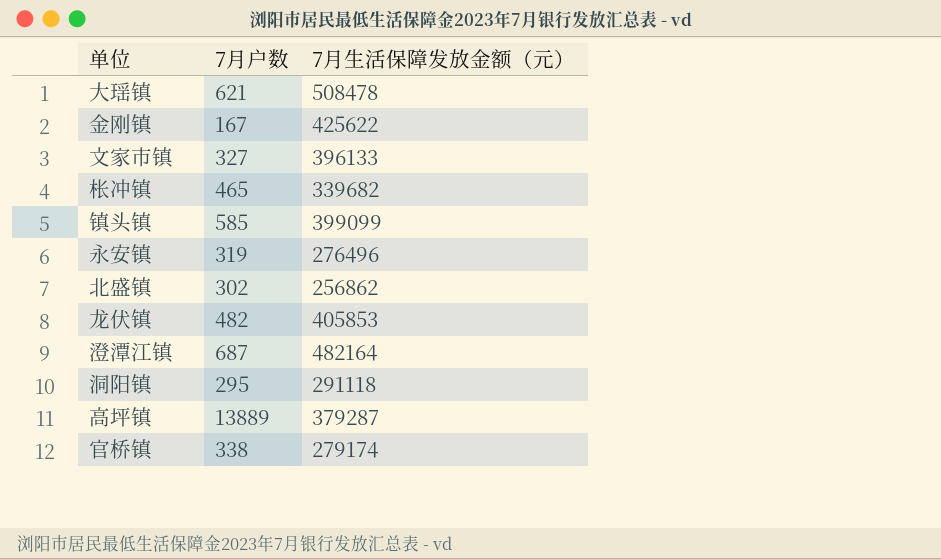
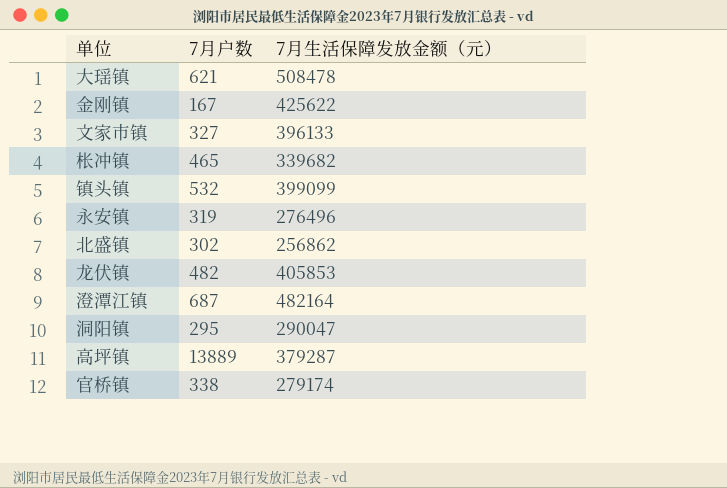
镇头镇 | 7月户数: 585 -> 532
洞阳镇 | 7月生活保障发放金额（元）: 291118 -> 290047

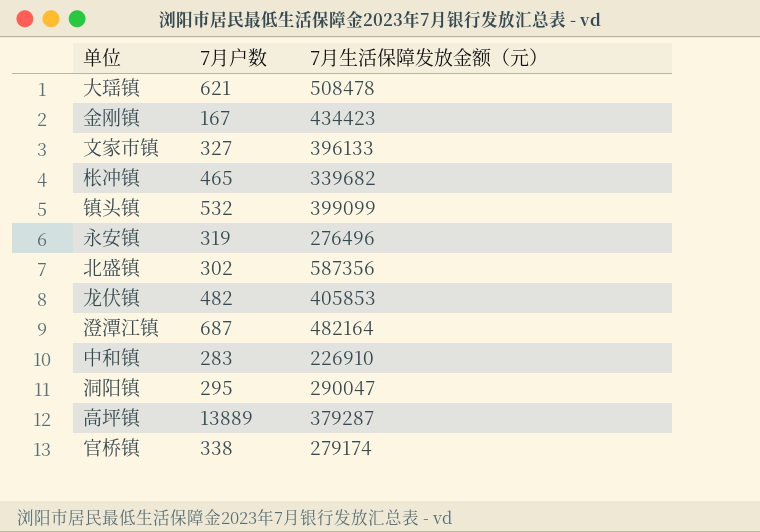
金刚镇 | 7月生活保障发放金额（元）: 425622 -> 434423
北盛镇 | 7月生活保障发放金额（元）: 256862 -> 587356
row 中和镇: none -> 283 | 226910

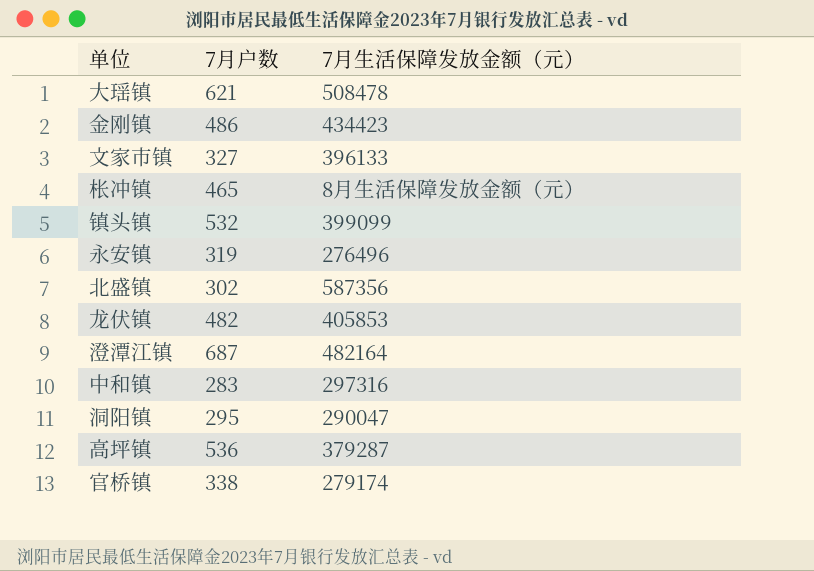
金刚镇 | 7月户数: 167 -> 486
枨冲镇 | 7月生活保障发放金额（元）: 339682 -> 8月生活保障发放金额（元）
中和镇 | 7月生活保障发放金额（元）: 226910 -> 297316
高坪镇 | 7月户数: 13889 -> 536

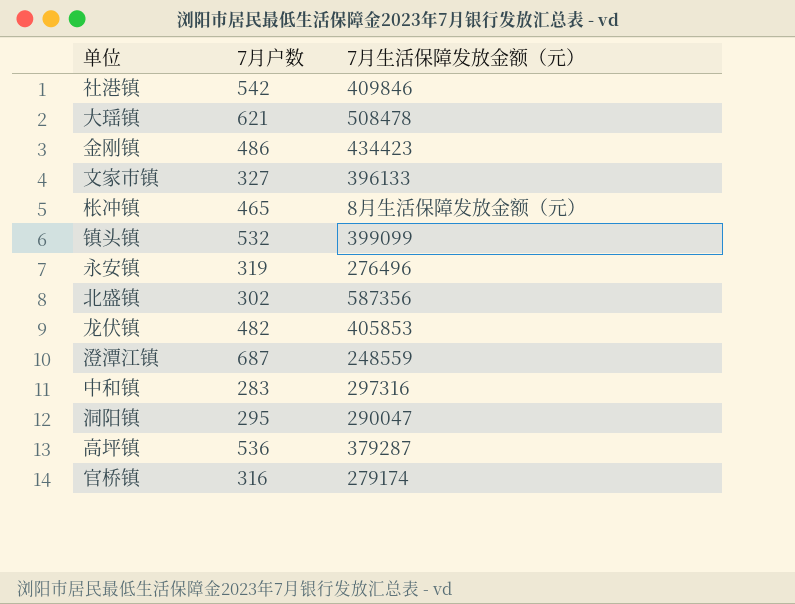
row 社港镇: none -> 542 | 409846
澄潭江镇 | 7月生活保障发放金额（元）: 482164 -> 248559
官桥镇 | 7月户数: 338 -> 316

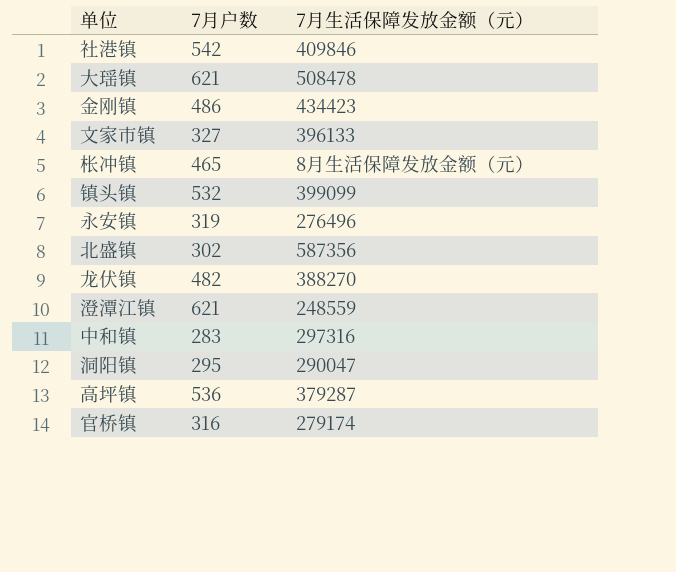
龙伏镇 | 7月生活保障发放金额（元）: 405853 -> 388270
澄潭江镇 | 7月户数: 687 -> 621

